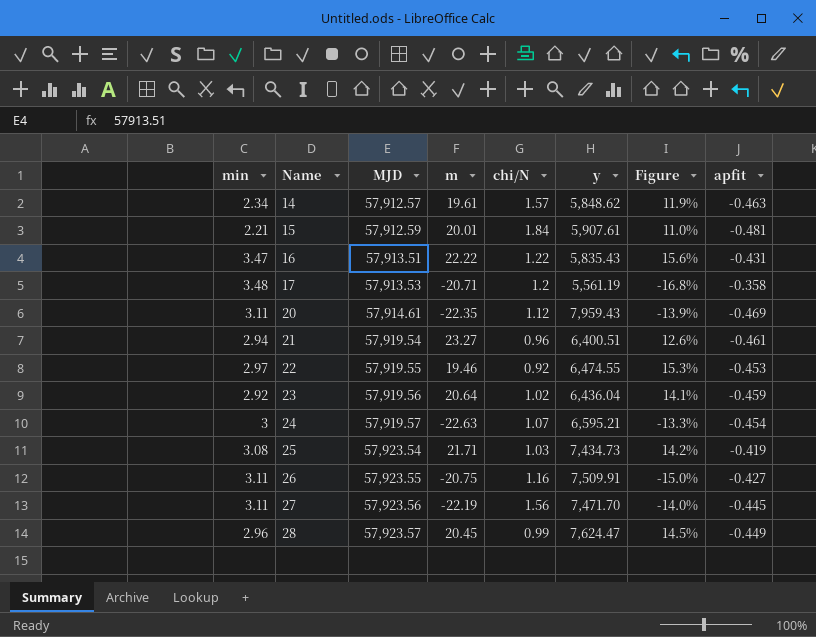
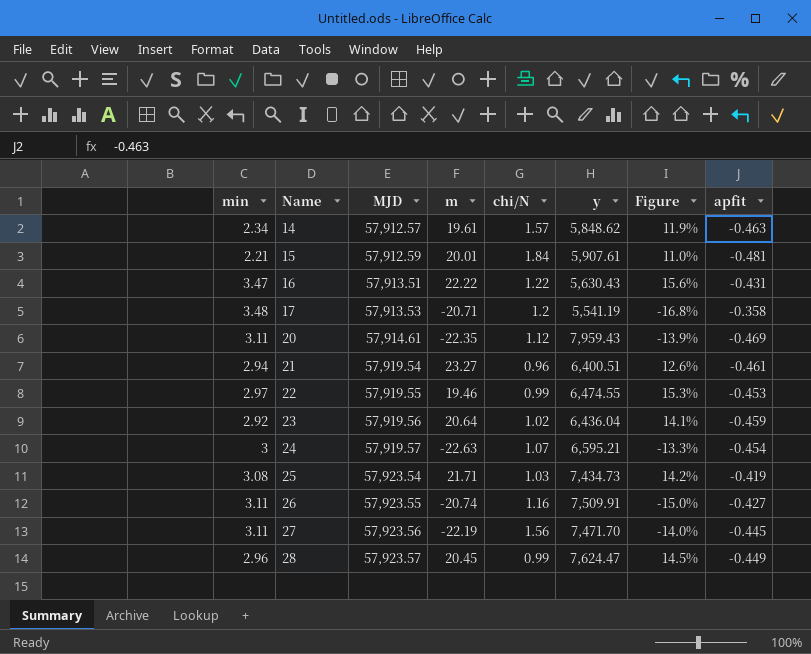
16 | y: 5,835.43 -> 5,630.43
17 | y: 5,561.19 -> 5,541.19
22 | chi/N: 0.92 -> 0.99
26 | m: -20.75 -> -20.74

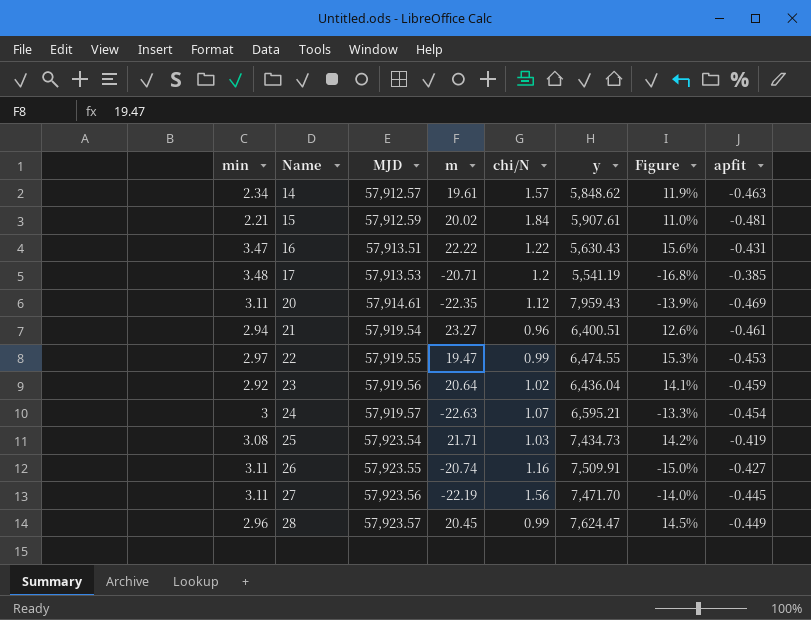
15 | m: 20.01 -> 20.02
17 | apfit: -0.358 -> -0.385
22 | m: 19.46 -> 19.47

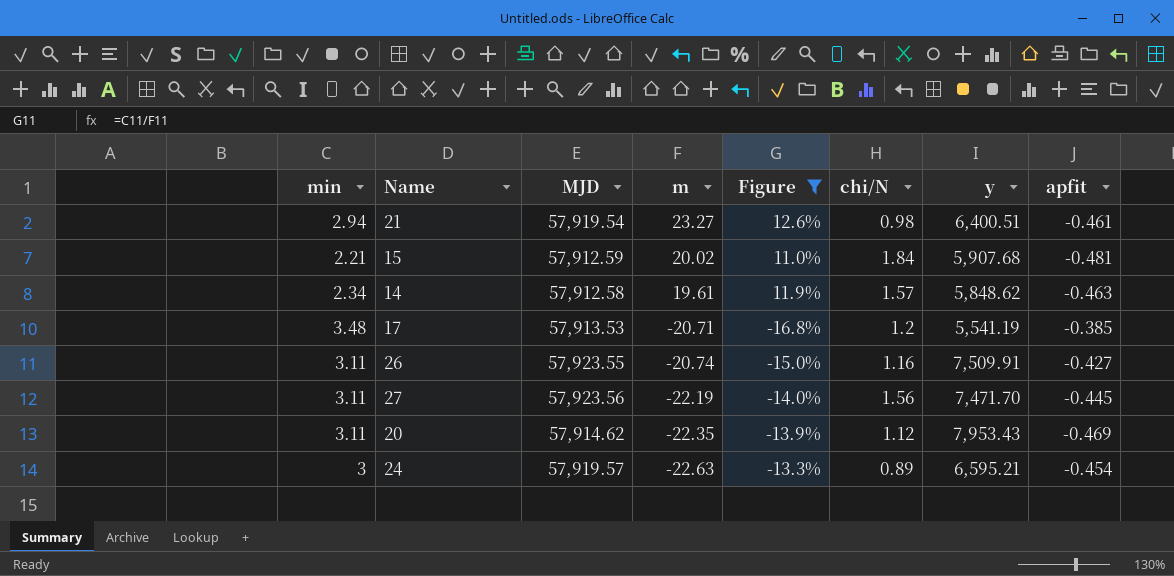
filter: none -> Figure <= 12.6%
row order: Name ascending -> m descending
column Figure | position: 7 -> 5
21 | chi/N: 0.96 -> 0.98
15 | y: 5,907.61 -> 5,907.68
14 | MJD: 57,912.57 -> 57,912.58
20 | MJD: 57,914.61 -> 57,914.62
20 | y: 7,959.43 -> 7,953.43
24 | chi/N: 1.07 -> 0.89

